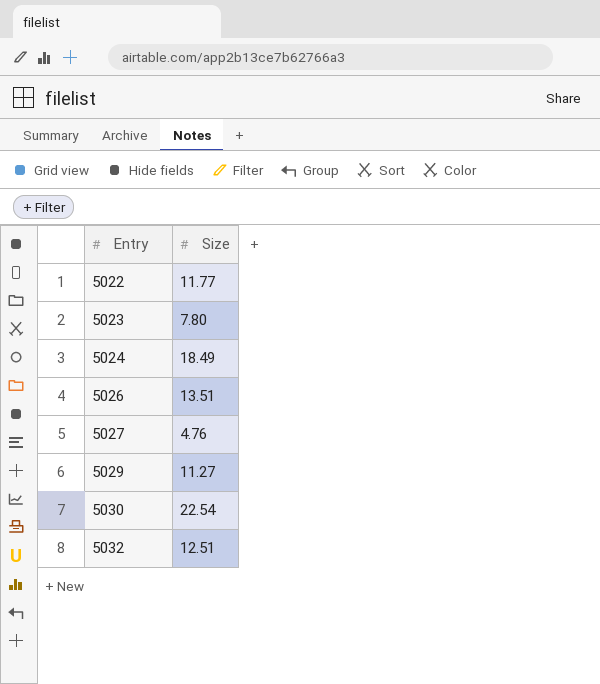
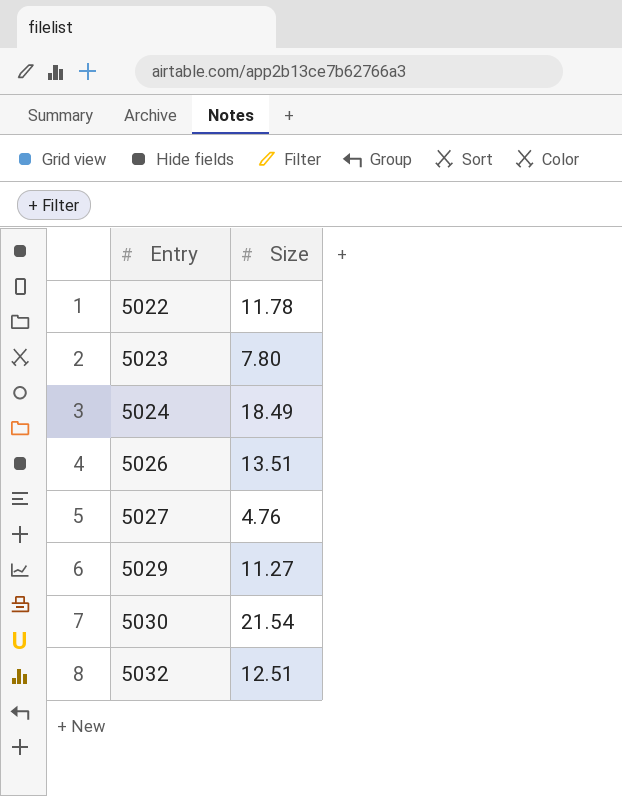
5022 | Size: 11.77 -> 11.78
5030 | Size: 22.54 -> 21.54

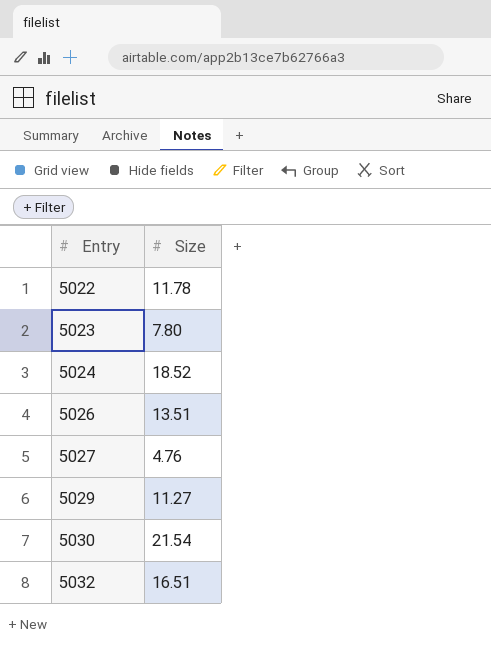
5024 | Size: 18.49 -> 18.52
5032 | Size: 12.51 -> 16.51

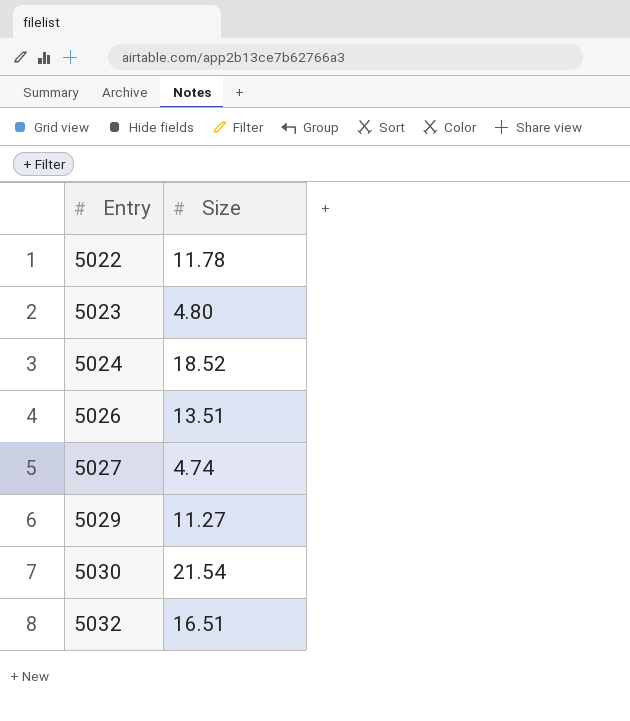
5023 | Size: 7.80 -> 4.80
5027 | Size: 4.76 -> 4.74

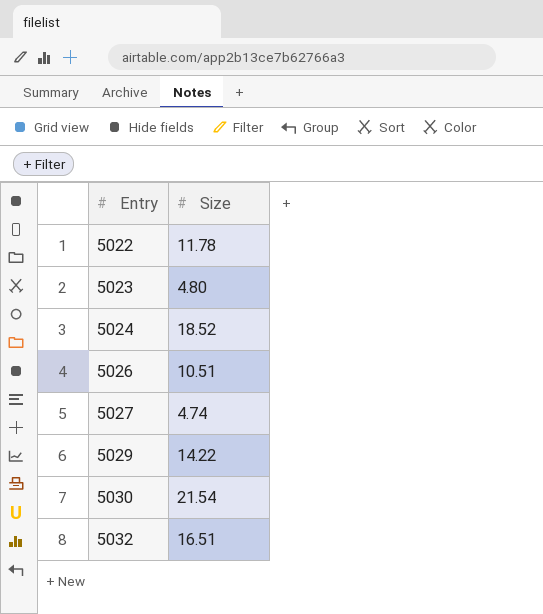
5026 | Size: 13.51 -> 10.51
5029 | Size: 11.27 -> 14.22

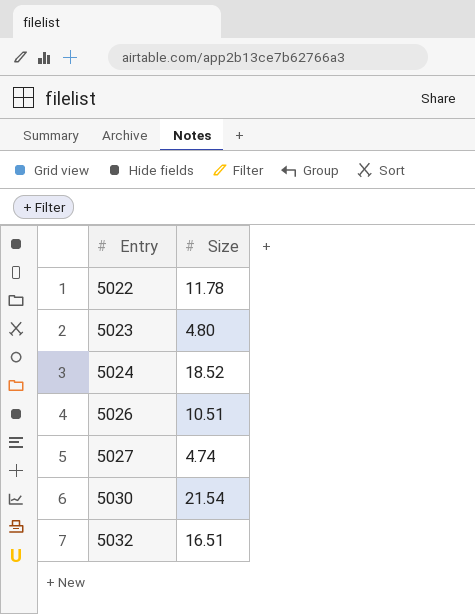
row 5029: 14.22 -> none

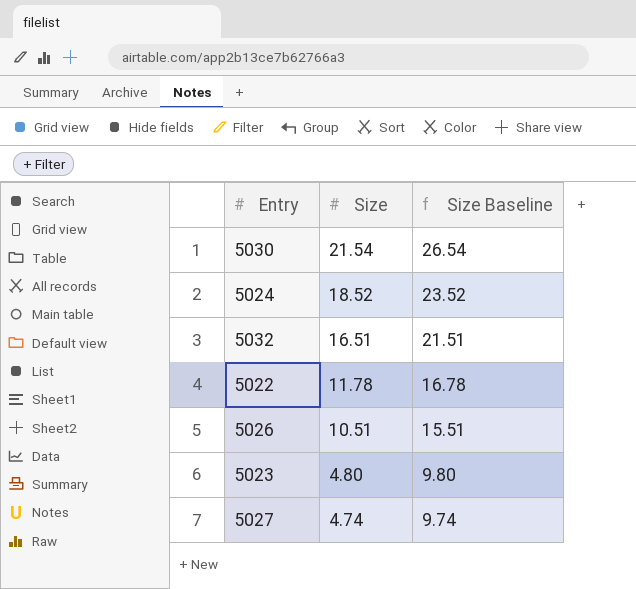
row order: Entry ascending -> Size descending
column Size Baseline | formula: none -> [Size] + 5

